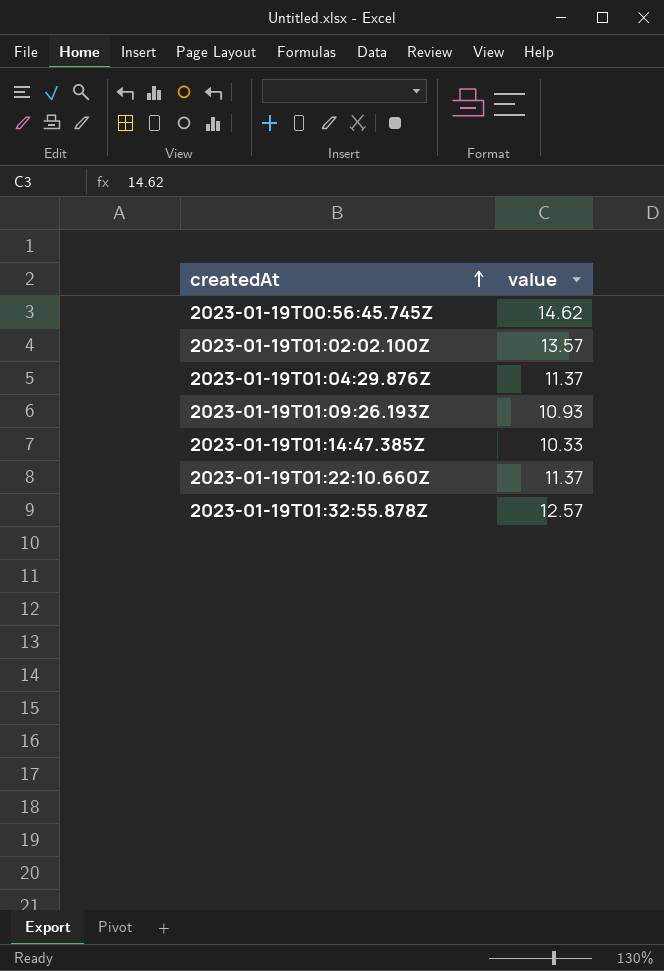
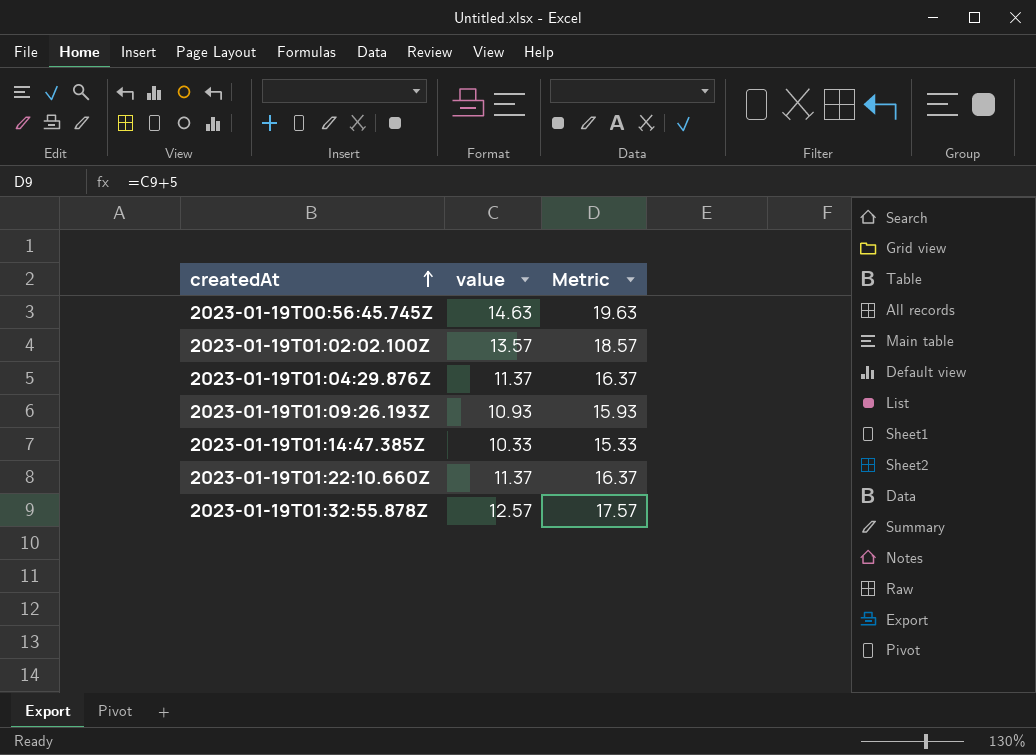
column Metric | formula: none -> [value] + 5
2023-01-19T00:56:45.745Z | value: 14.62 -> 14.63

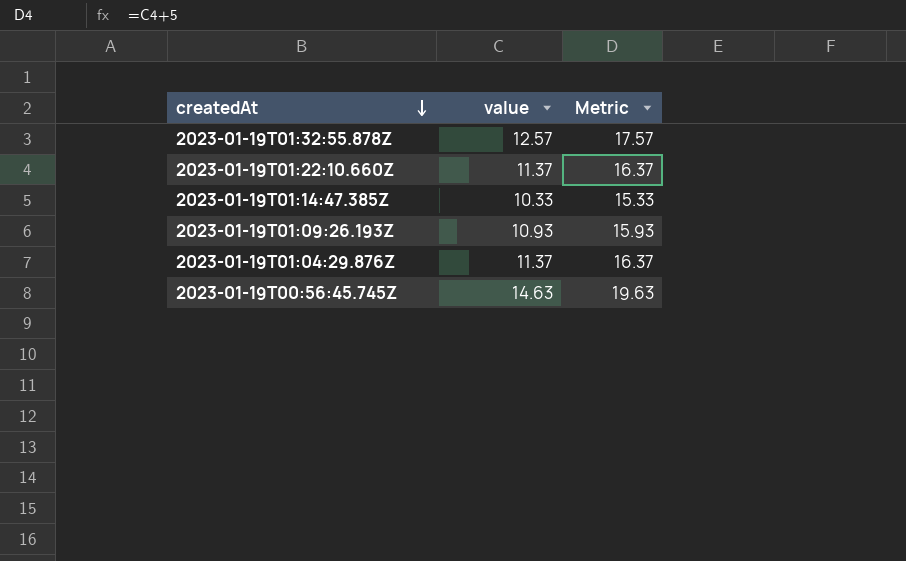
row order: createdAt ascending -> createdAt descending
row 2023-01-19T01:02:02.100Z: 13.57 | 18.57 -> none

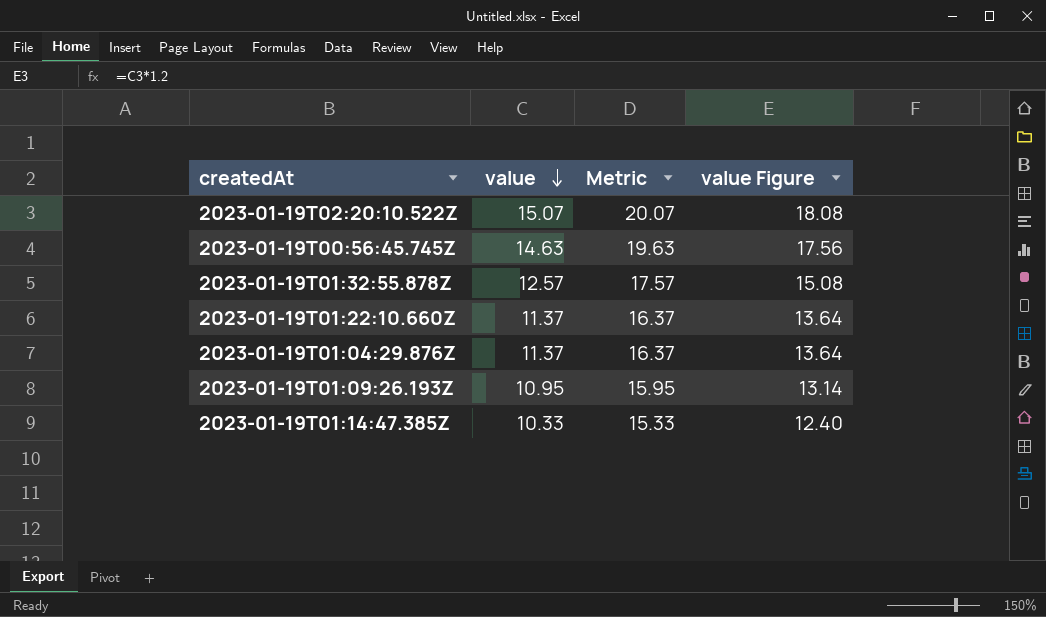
row order: createdAt descending -> value descending
column value Figure | formula: none -> [value] * 1.2
row 2023-01-19T02:20:10.522Z: none -> 15.07 | 20.07 | 18.08
2023-01-19T01:09:26.193Z | value: 10.93 -> 10.95
2023-01-19T01:09:26.193Z | Metric: 15.93 -> 15.95

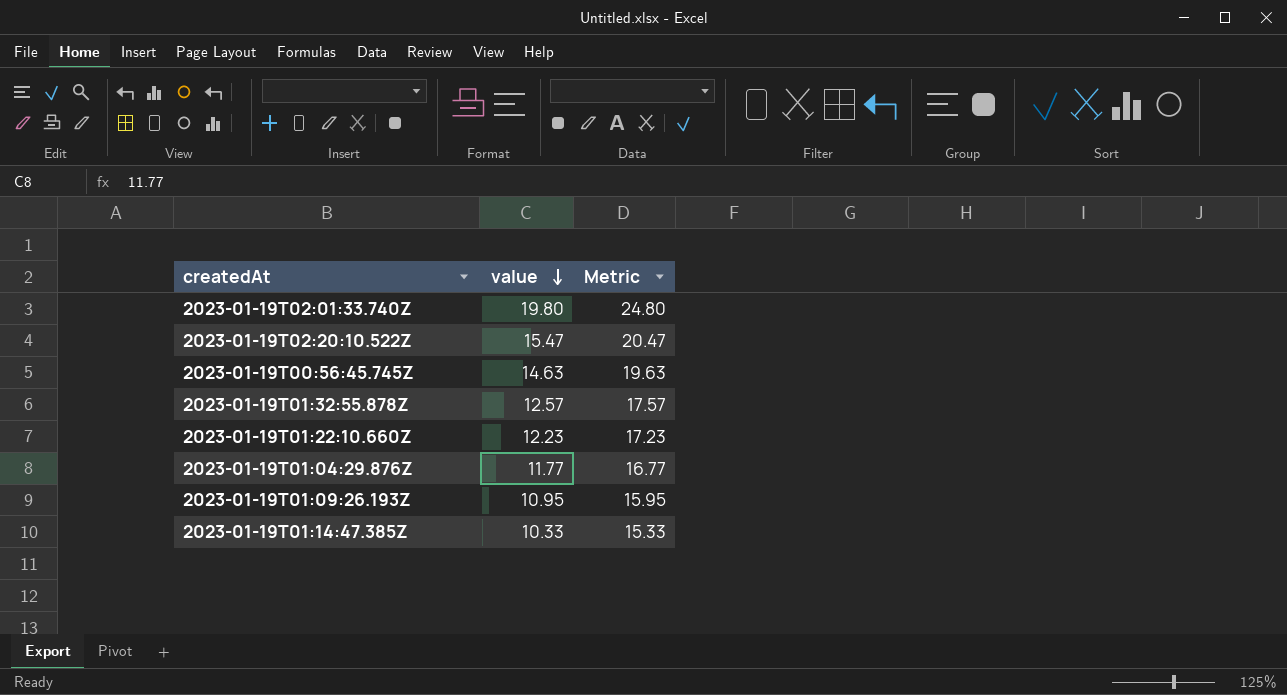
column value Figure | formula: [value] * 1.2 -> none
row 2023-01-19T02:01:33.740Z: none -> 19.80 | 24.80
2023-01-19T02:20:10.522Z | value: 15.07 -> 15.47
2023-01-19T02:20:10.522Z | Metric: 20.07 -> 20.47
2023-01-19T01:22:10.660Z | value: 11.37 -> 12.23
2023-01-19T01:22:10.660Z | Metric: 16.37 -> 17.23
2023-01-19T01:04:29.876Z | value: 11.37 -> 11.77
2023-01-19T01:04:29.876Z | Metric: 16.37 -> 16.77

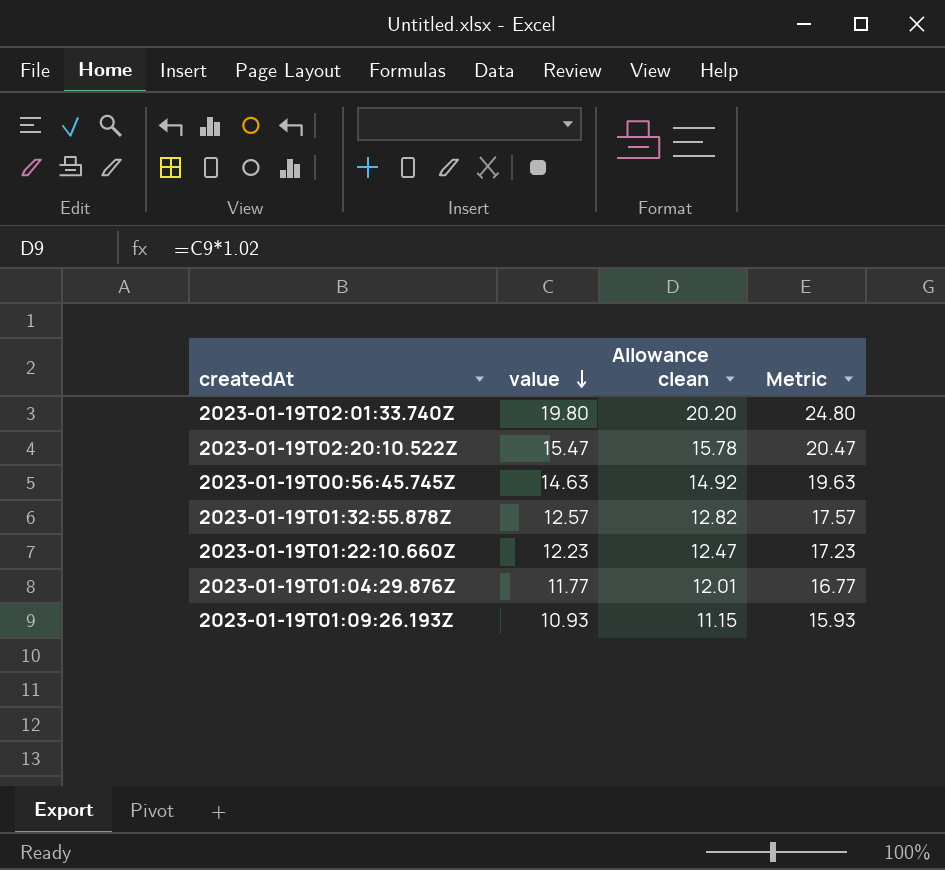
column Allowance clean | formula: none -> [value] * 1.02
row 2023-01-19T01:14:47.385Z: 10.33 | 15.33 -> none
2023-01-19T01:09:26.193Z | value: 10.95 -> 10.93
2023-01-19T01:09:26.193Z | Metric: 15.95 -> 15.93

